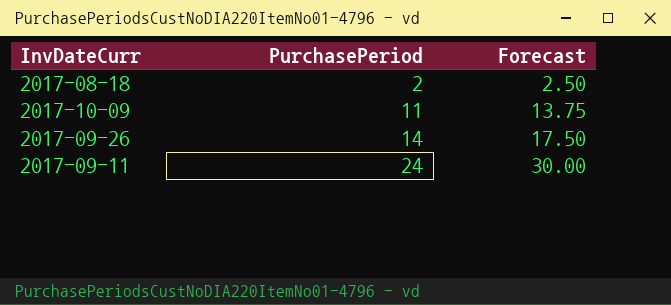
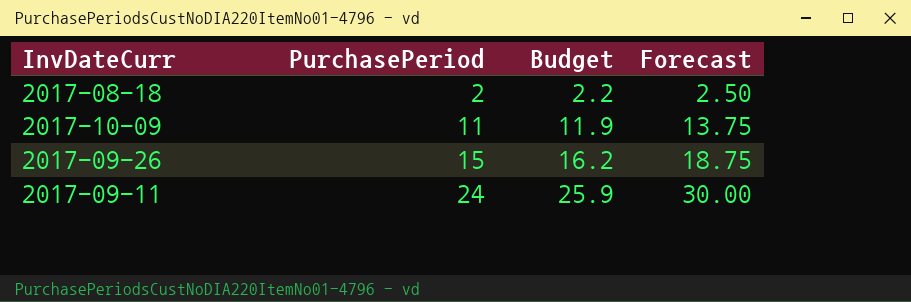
column Budget | formula: none -> [PurchasePeriod] * 1.08
2017-09-26 | PurchasePeriod: 14 -> 15
2017-09-26 | Forecast: 17.50 -> 18.75

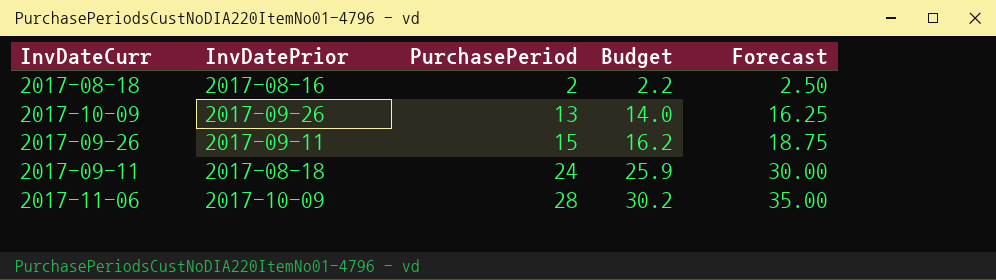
column InvDatePrior | position: none -> 2
2017-10-09 | PurchasePeriod: 11 -> 13
2017-10-09 | Budget: 11.9 -> 14.0
2017-10-09 | Forecast: 13.75 -> 16.25
row 2017-11-06: none -> 2017-10-09 | 28 | 30.2 | 35.00

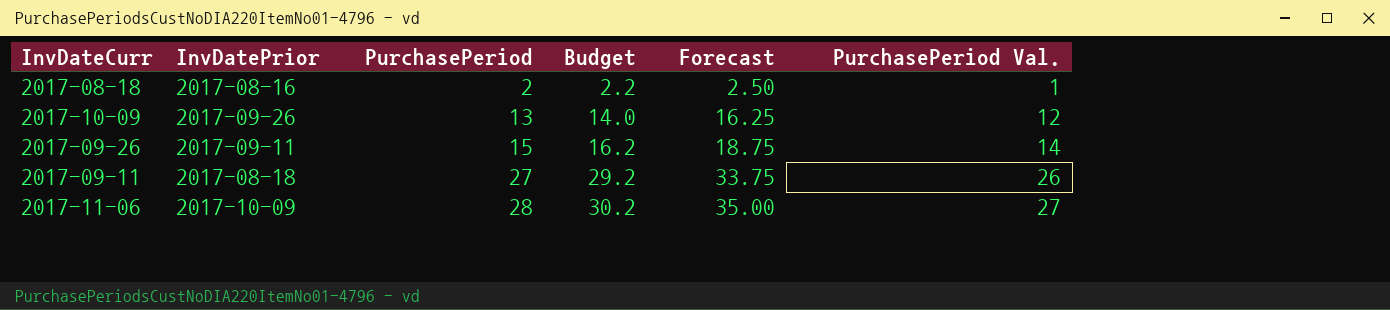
column PurchasePeriod Val. | formula: none -> [PurchasePeriod] - 1
2017-09-11 | PurchasePeriod: 24 -> 27
2017-09-11 | Budget: 25.9 -> 29.2
2017-09-11 | Forecast: 30.00 -> 33.75

